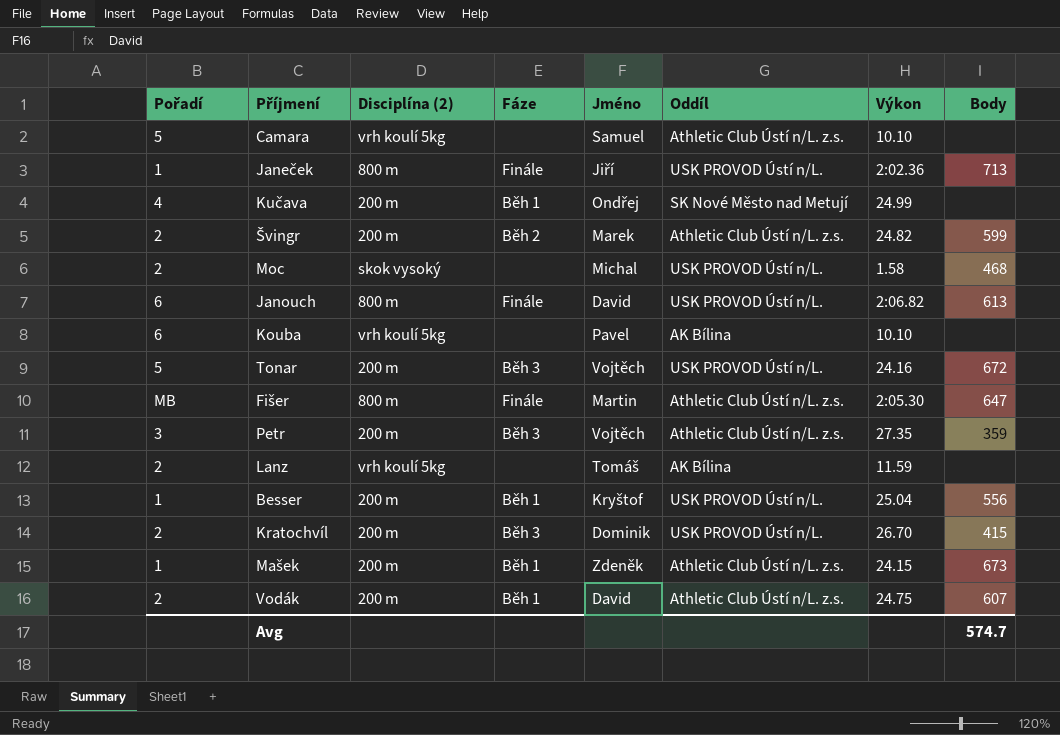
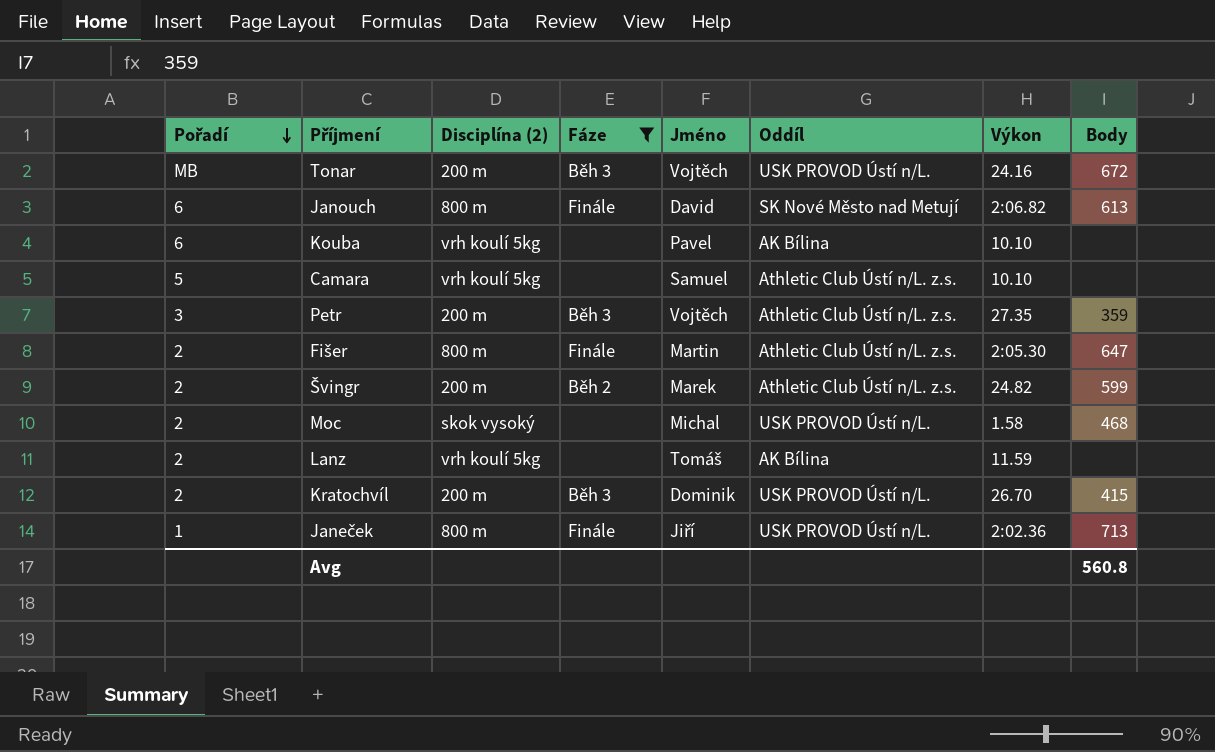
filter: none -> Fáze != Běh 1
row order: none -> Pořadí descending
Tonar | Pořadí: 5 -> MB
Janouch | Oddíl: USK PROVOD Ústí n/L. -> SK Nové Město nad Metují
Fišer | Pořadí: MB -> 2
Avg | Body: 574.7 -> 560.8

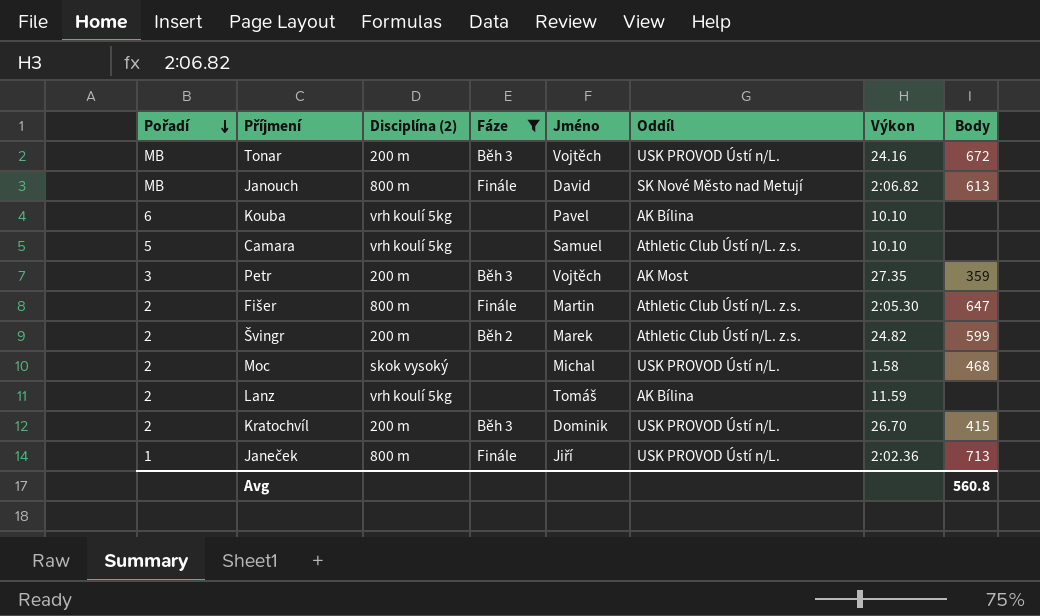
Janouch | Pořadí: 6 -> MB
Petr | Oddíl: Athletic Club Ústí n/L. z.s. -> AK Most

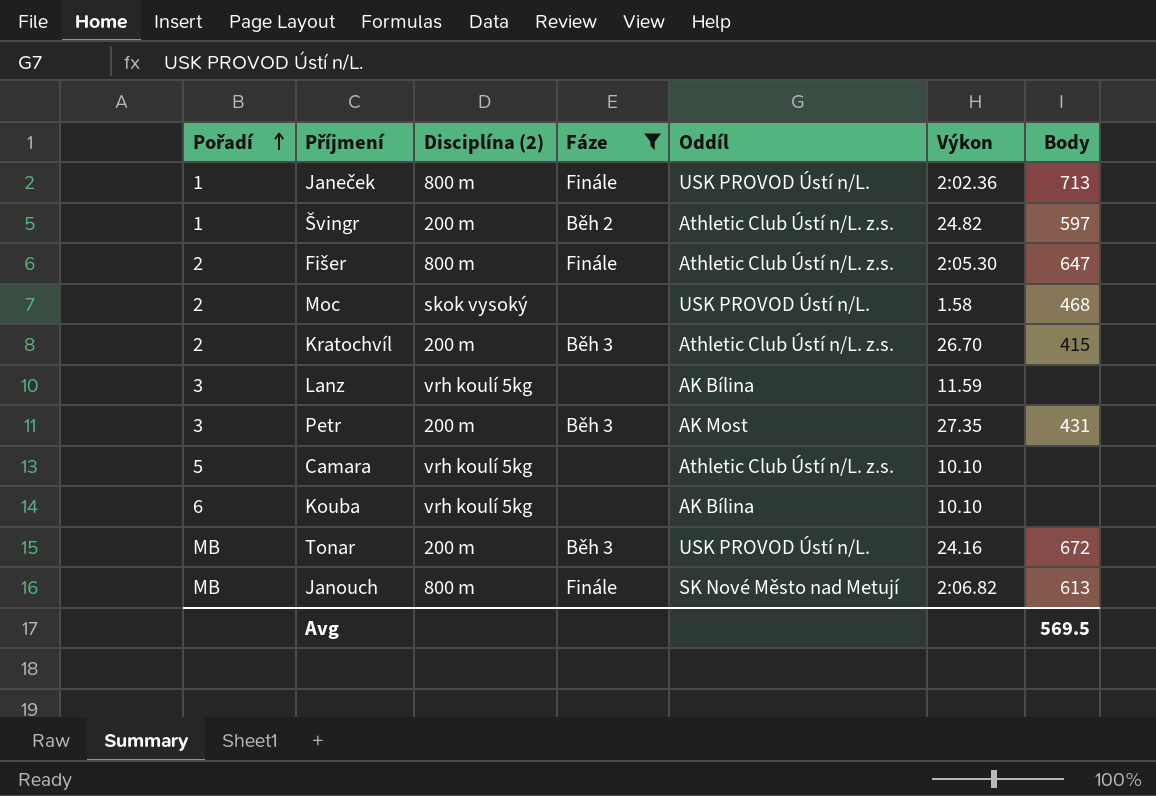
row order: Pořadí descending -> Pořadí ascending
column Jméno | position: 5 -> none
Švingr | Pořadí: 2 -> 1
Švingr | Body: 599 -> 597
Kratochvíl | Oddíl: USK PROVOD Ústí n/L. -> Athletic Club Ústí n/L. z.s.
Lanz | Pořadí: 2 -> 3
Petr | Body: 359 -> 431
Avg | Body: 560.8 -> 569.5

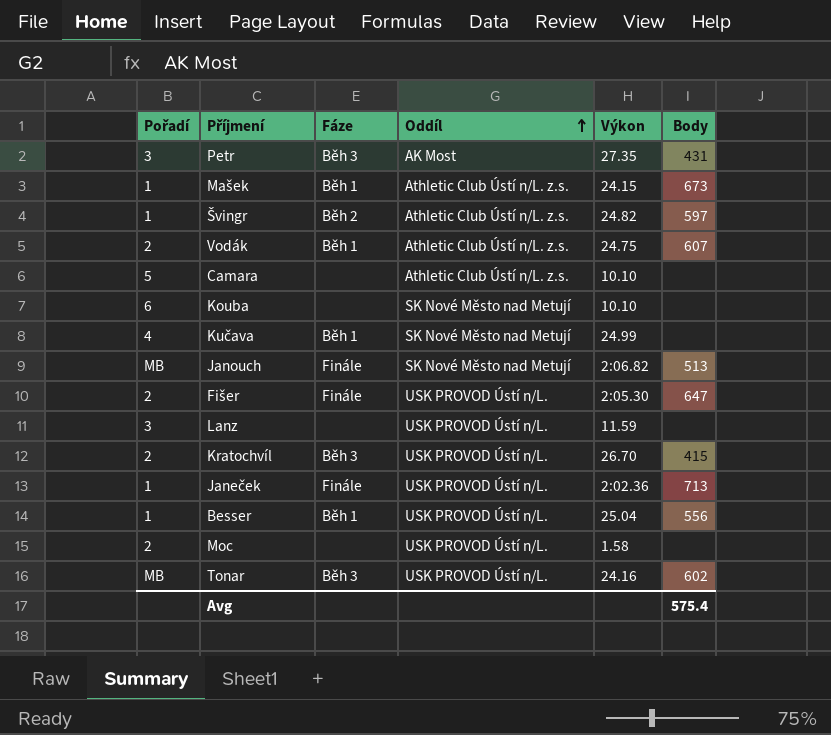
filter: Fáze != Běh 1 -> none
row order: Pořadí ascending -> Oddíl ascending
column Disciplína (2) | position: 3 -> none
Kouba | Oddíl: AK Bílina -> SK Nové Město nad Metují
Janouch | Body: 613 -> 513
Fišer | Oddíl: Athletic Club Ústí n/L. z.s. -> USK PROVOD Ústí n/L.
Lanz | Oddíl: AK Bílina -> USK PROVOD Ústí n/L.
Kratochvíl | Oddíl: Athletic Club Ústí n/L. z.s. -> USK PROVOD Ústí n/L.
Moc | Body: 468 -> none
Tonar | Body: 672 -> 602
Avg | Body: 569.5 -> 575.4

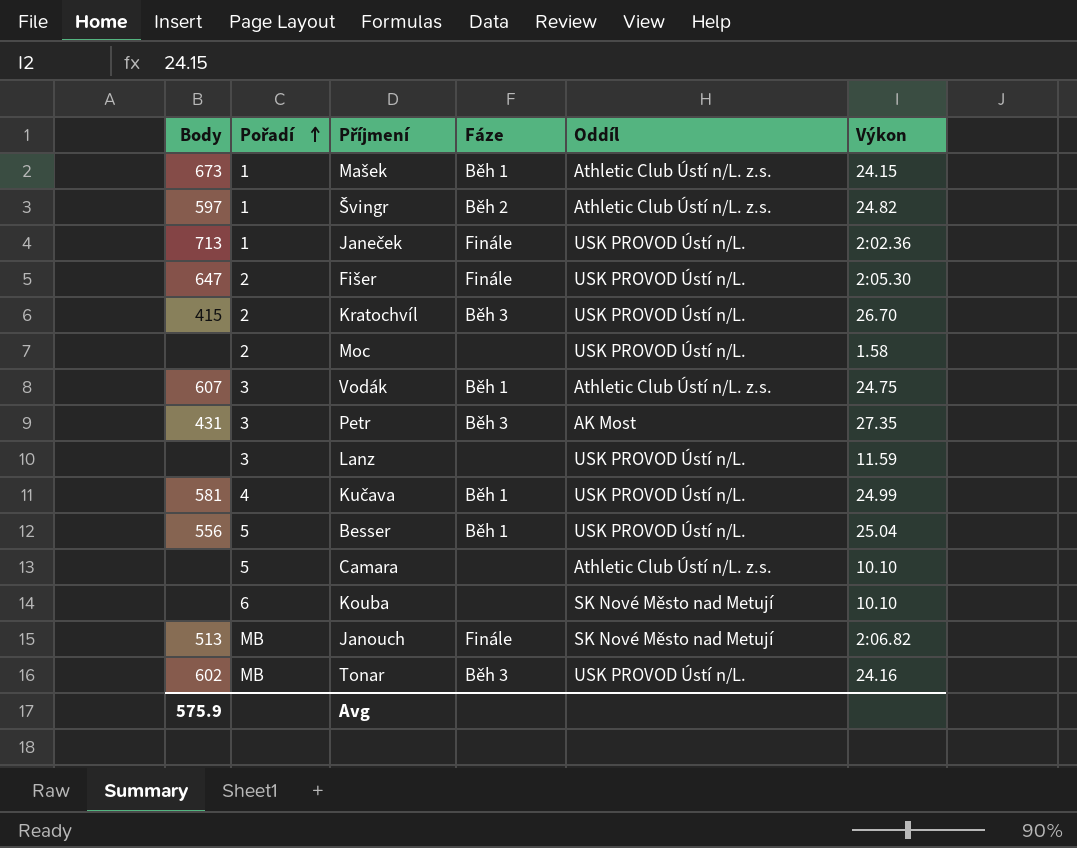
row order: Oddíl ascending -> Pořadí ascending
column Body | position: 6 -> 1
Vodák | Pořadí: 2 -> 3
Kučava | Body: none -> 581
Kučava | Oddíl: SK Nové Město nad Metují -> USK PROVOD Ústí n/L.
Besser | Pořadí: 1 -> 5
Avg | Body: 575.4 -> 575.9

